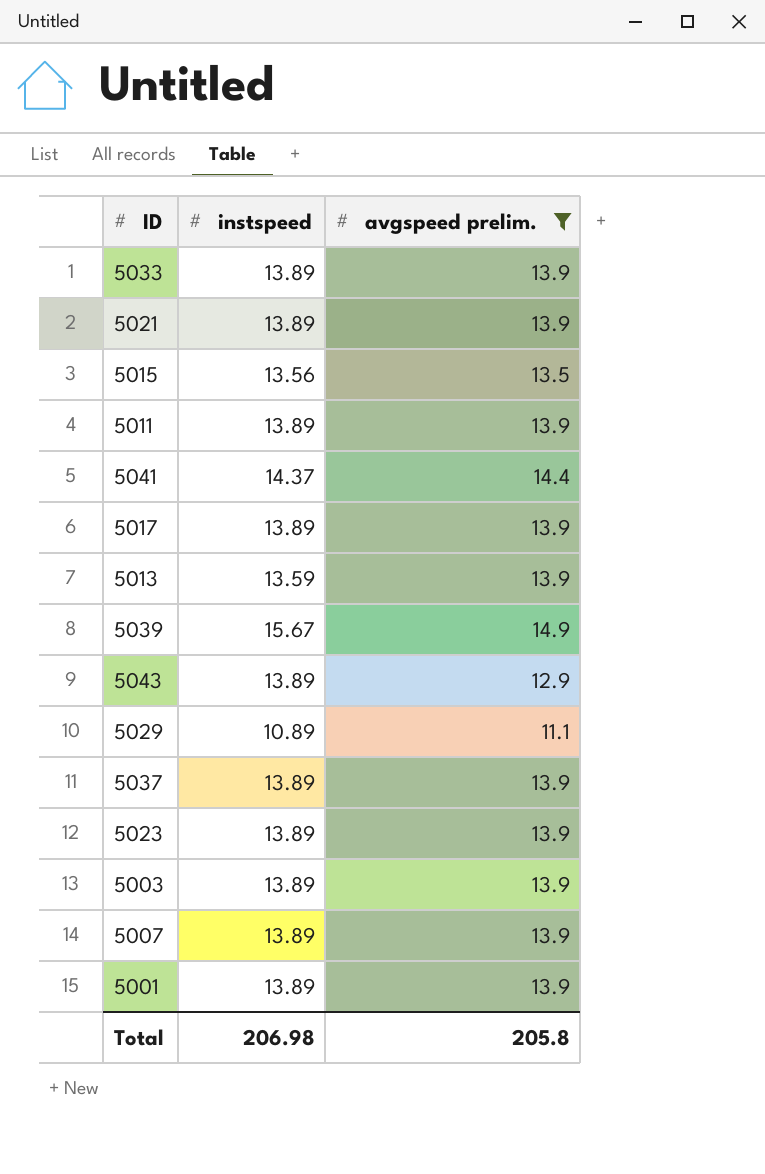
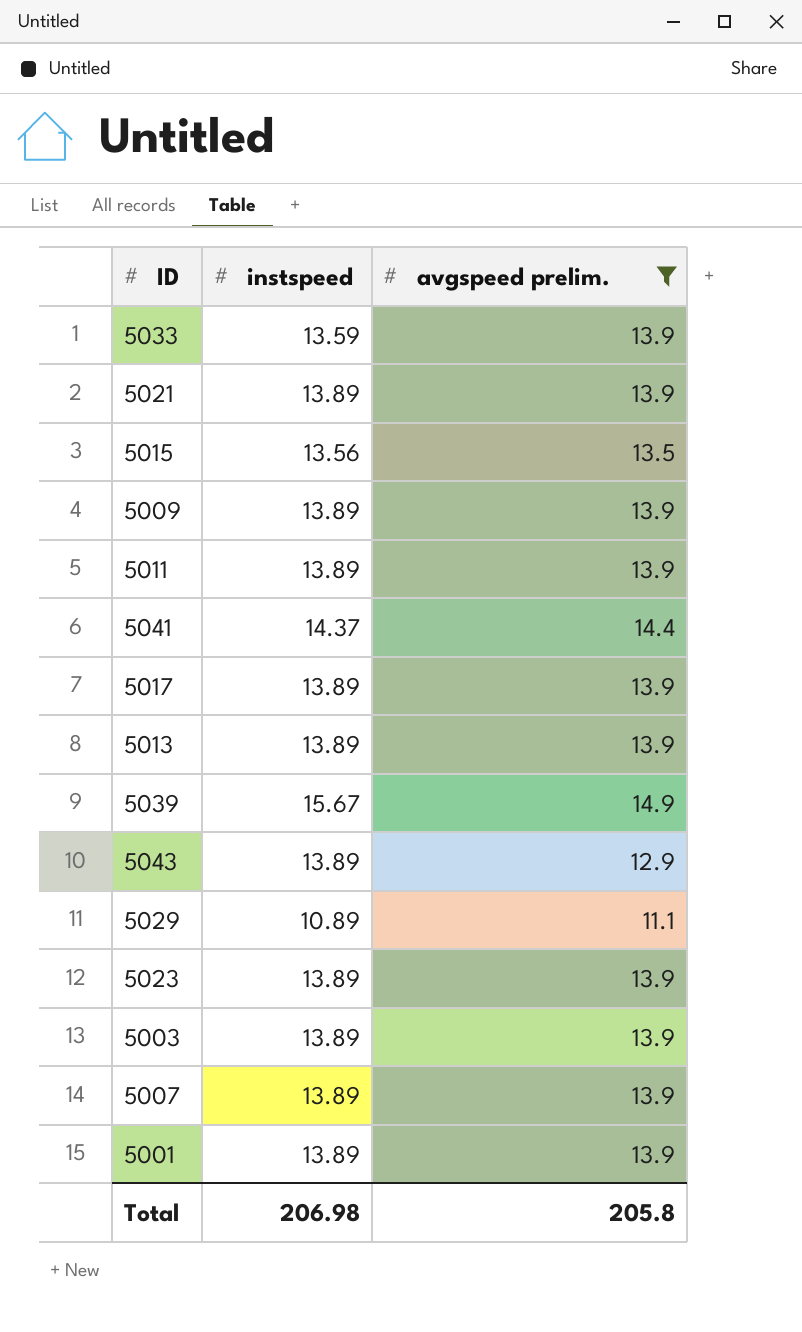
row 5037: 13.89 | 13.9 -> none
5033 | instspeed: 13.89 -> 13.59
row 5009: none -> 13.89 | 13.9
5013 | instspeed: 13.59 -> 13.89

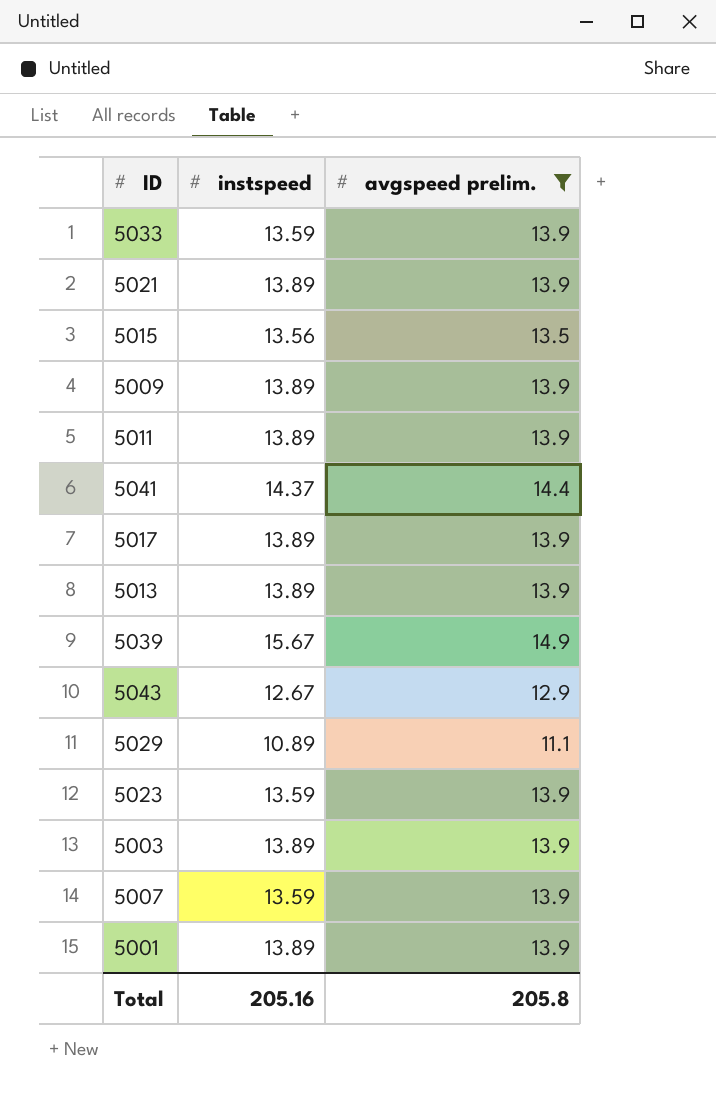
5043 | instspeed: 13.89 -> 12.67
5023 | instspeed: 13.89 -> 13.59
5007 | instspeed: 13.89 -> 13.59
Total | instspeed: 206.98 -> 205.16

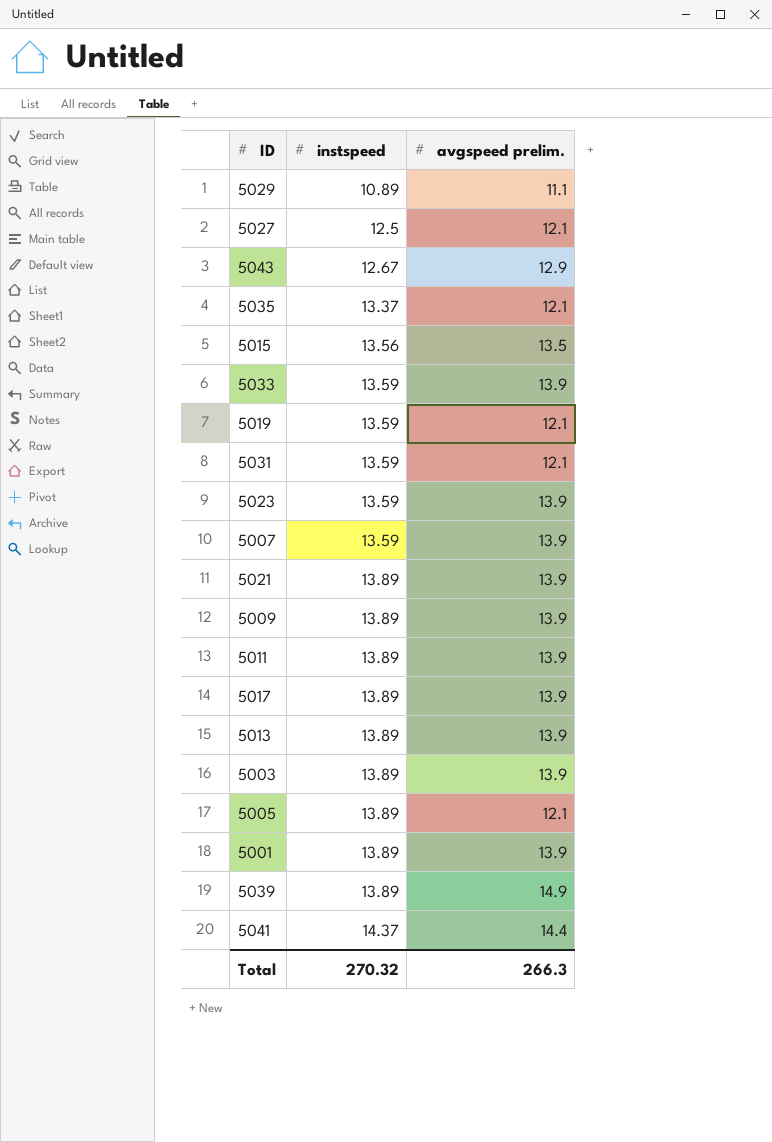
filter: avgspeed prelim. != 12.1 -> none
row order: none -> instspeed ascending
5039 | instspeed: 15.67 -> 13.89
Total | instspeed: 205.16 -> 270.32
Total | avgspeed prelim.: 205.8 -> 266.3

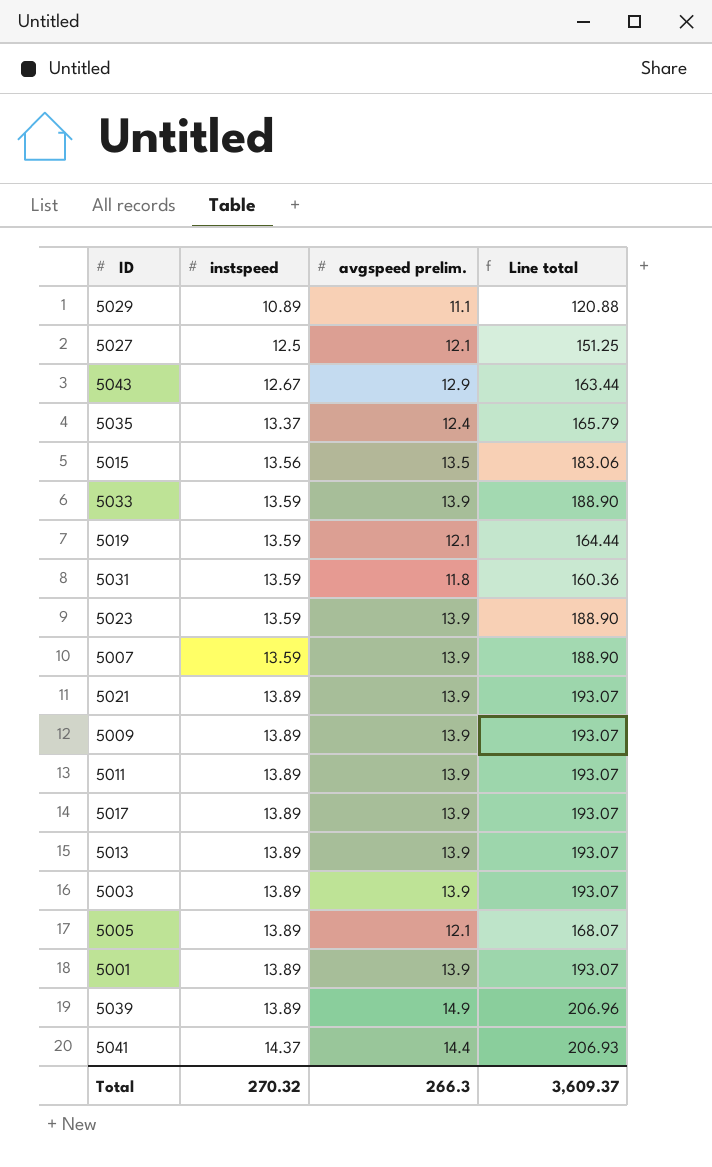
column Line total | formula: none -> [instspeed] * [avgspeed prelim.]
5035 | avgspeed prelim.: 12.1 -> 12.4
5031 | avgspeed prelim.: 12.1 -> 11.8

